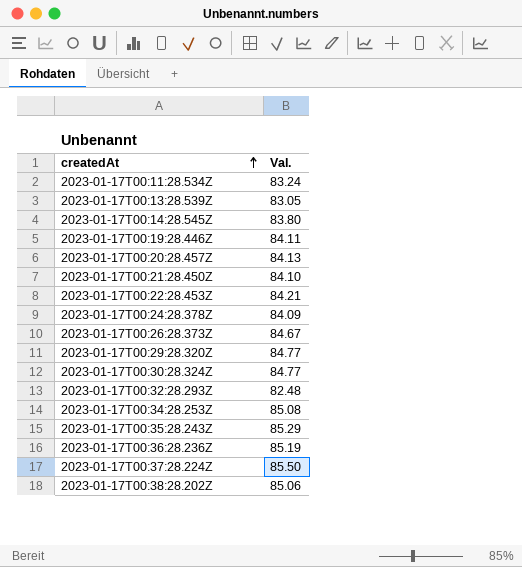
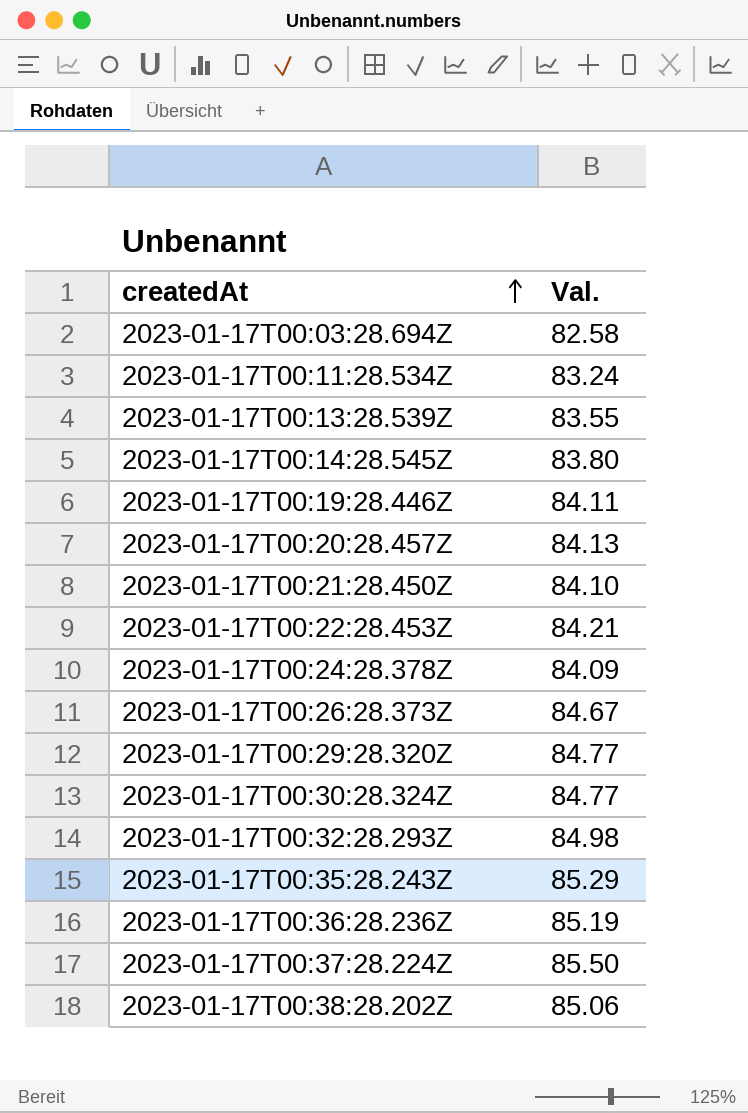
row 2023-01-17T00:34:28.253Z: 85.08 -> none
row 2023-01-17T00:03:28.694Z: none -> 82.58
2023-01-17T00:13:28.539Z | Val.: 83.05 -> 83.55
2023-01-17T00:32:28.293Z | Val.: 82.48 -> 84.98

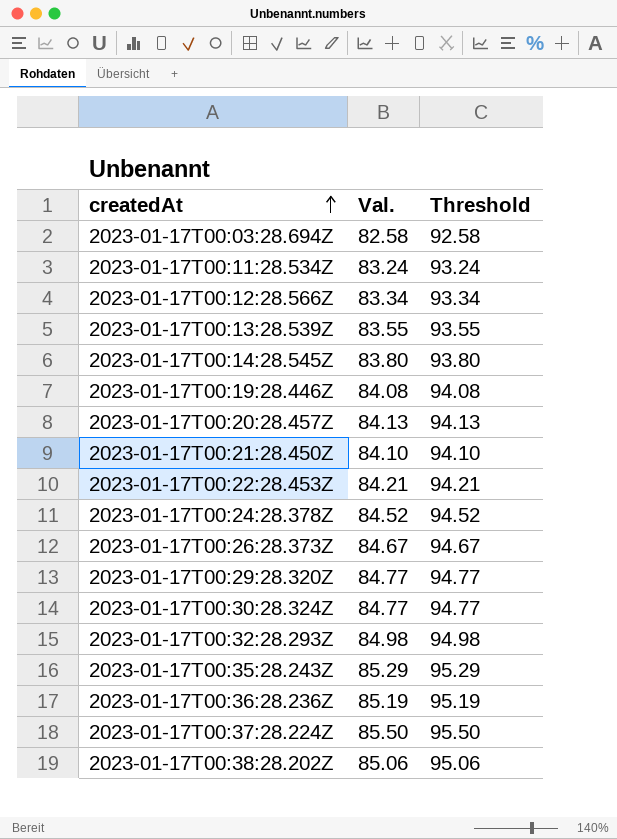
column Threshold | formula: none -> [Val.] + 10
row 2023-01-17T00:12:28.566Z: none -> 83.34 | 93.34
2023-01-17T00:19:28.446Z | Val.: 84.11 -> 84.08
2023-01-17T00:24:28.378Z | Val.: 84.09 -> 84.52

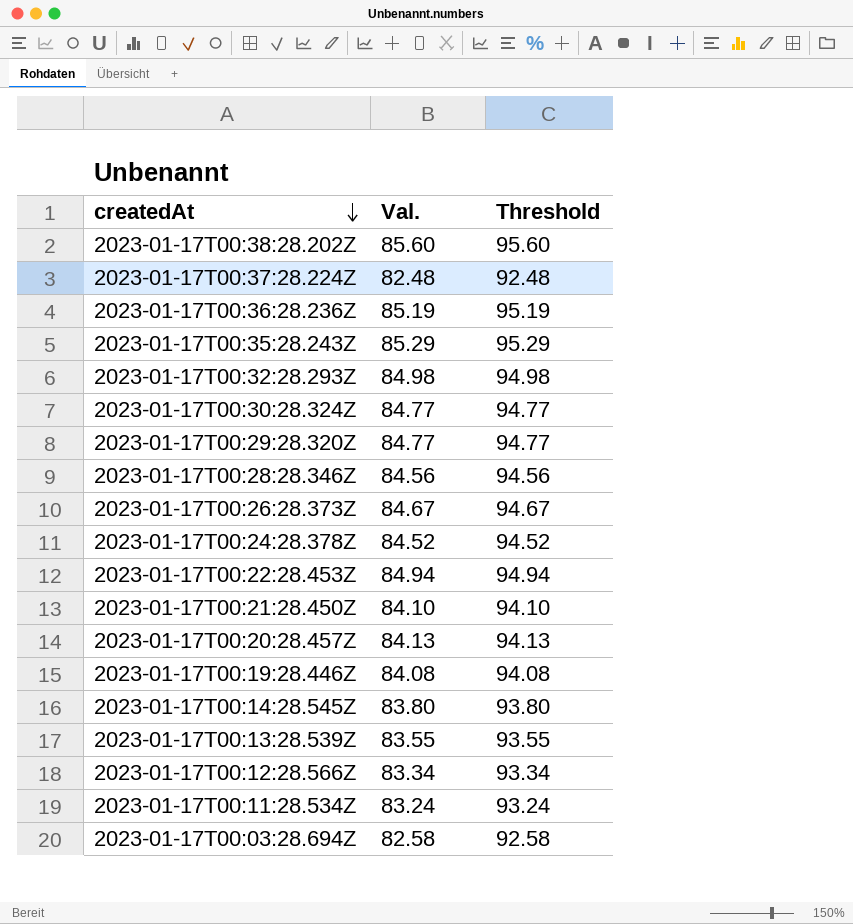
row order: createdAt ascending -> createdAt descending
2023-01-17T00:38:28.202Z | Val.: 85.06 -> 85.60
2023-01-17T00:38:28.202Z | Threshold: 95.06 -> 95.60
2023-01-17T00:37:28.224Z | Val.: 85.50 -> 82.48
2023-01-17T00:37:28.224Z | Threshold: 95.50 -> 92.48
row 2023-01-17T00:28:28.346Z: none -> 84.56 | 94.56
2023-01-17T00:22:28.453Z | Val.: 84.21 -> 84.94
2023-01-17T00:22:28.453Z | Threshold: 94.21 -> 94.94

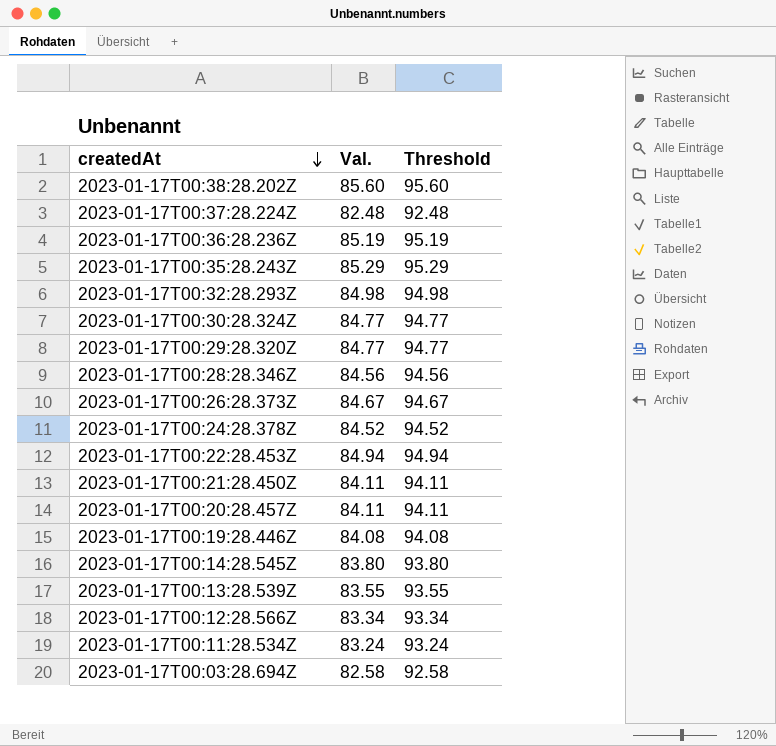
2023-01-17T00:21:28.450Z | Val.: 84.10 -> 84.11
2023-01-17T00:21:28.450Z | Threshold: 94.10 -> 94.11
2023-01-17T00:20:28.457Z | Val.: 84.13 -> 84.11
2023-01-17T00:20:28.457Z | Threshold: 94.13 -> 94.11

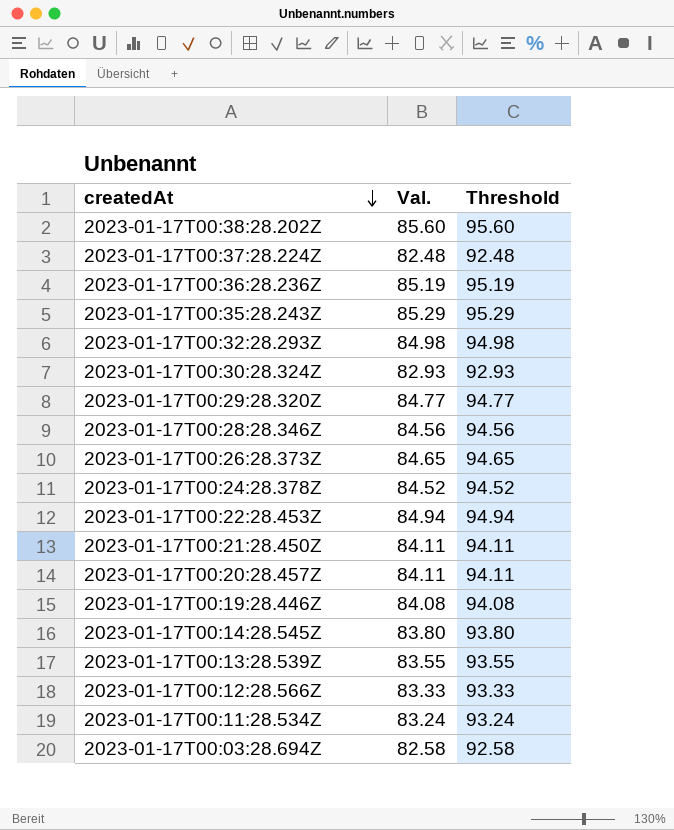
2023-01-17T00:30:28.324Z | Val.: 84.77 -> 82.93
2023-01-17T00:30:28.324Z | Threshold: 94.77 -> 92.93
2023-01-17T00:26:28.373Z | Val.: 84.67 -> 84.65
2023-01-17T00:26:28.373Z | Threshold: 94.67 -> 94.65
2023-01-17T00:12:28.566Z | Val.: 83.34 -> 83.33
2023-01-17T00:12:28.566Z | Threshold: 93.34 -> 93.33

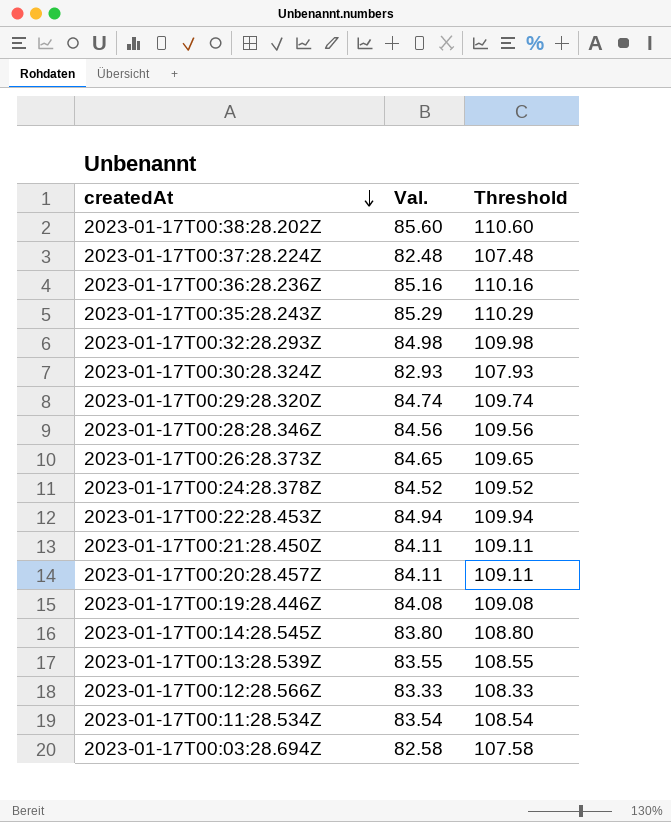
column Threshold | formula: [Val.] + 10 -> [Val.] + 25
2023-01-17T00:36:28.236Z | Val.: 85.19 -> 85.16
2023-01-17T00:29:28.320Z | Val.: 84.77 -> 84.74
2023-01-17T00:11:28.534Z | Val.: 83.24 -> 83.54

